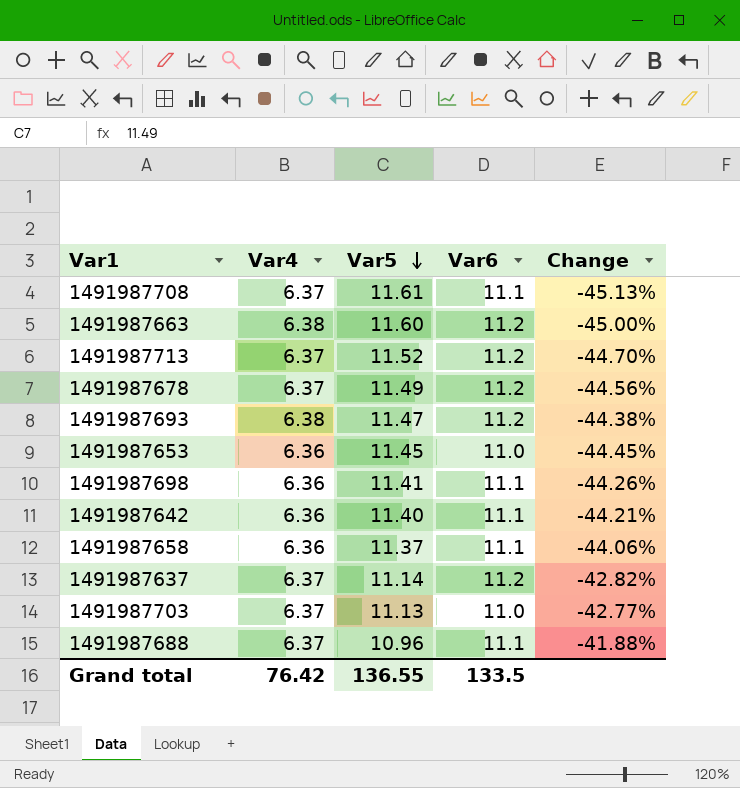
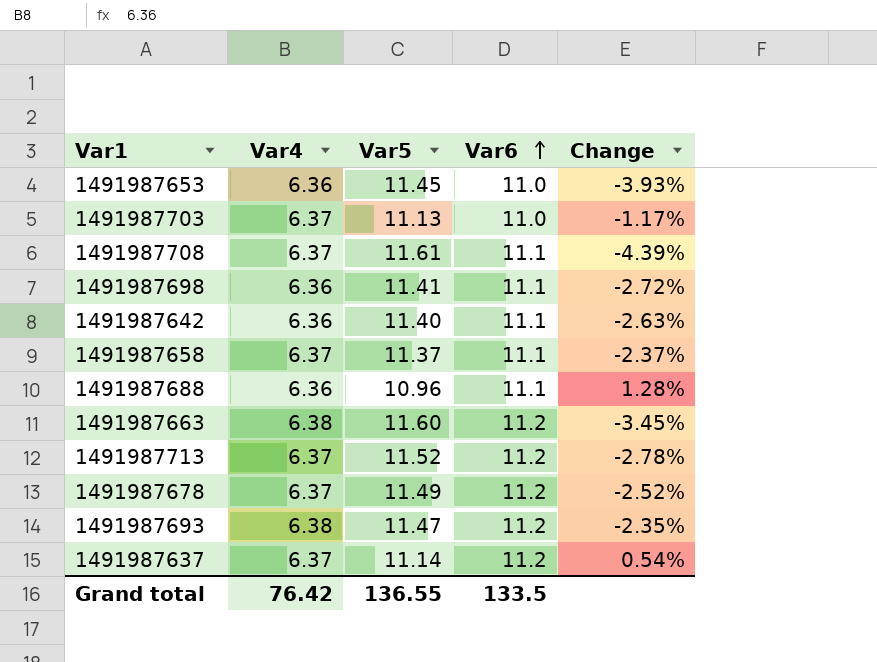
row order: Var5 descending -> Var6 ascending
column Change | formula: ([Var4] - [Var5]) / [Var5] -> ([Var6] - [Var5]) / [Var5]
1491987658 | Var4: 6.36 -> 6.37
1491987688 | Var4: 6.37 -> 6.36

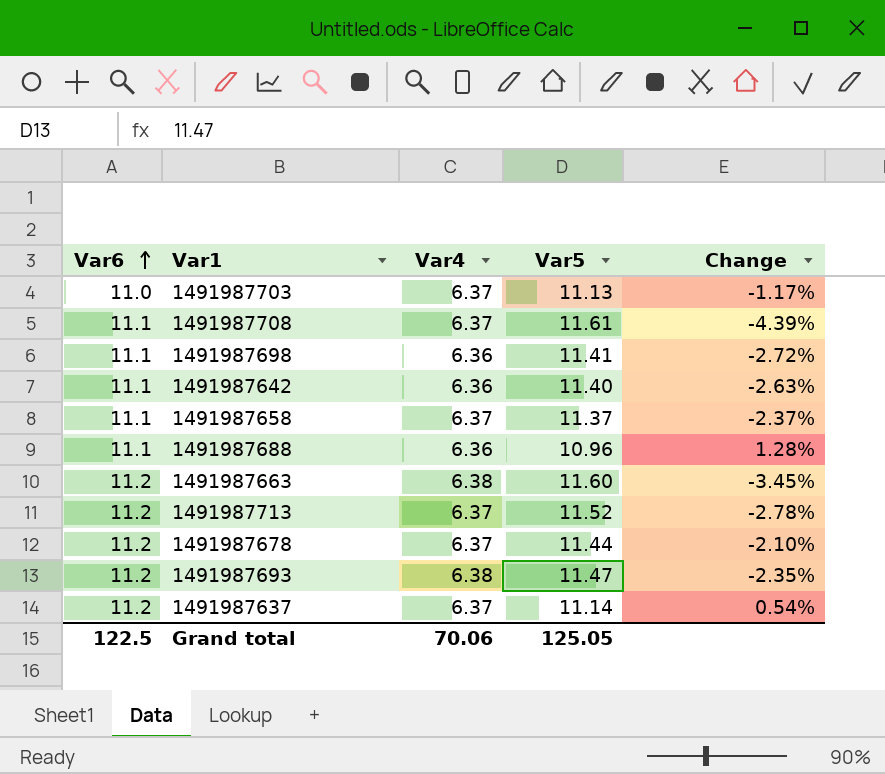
column Var6 | position: 4 -> 1
row 1491987653: 6.36 | 11.45 | 11.0 | -3.93% -> none
1491987678 | Var5: 11.49 -> 11.44
1491987678 | Change: -2.52% -> -2.10%
Grand total | Var6: 133.5 -> 122.5
Grand total | Var4: 76.42 -> 70.06
Grand total | Var5: 136.55 -> 125.05

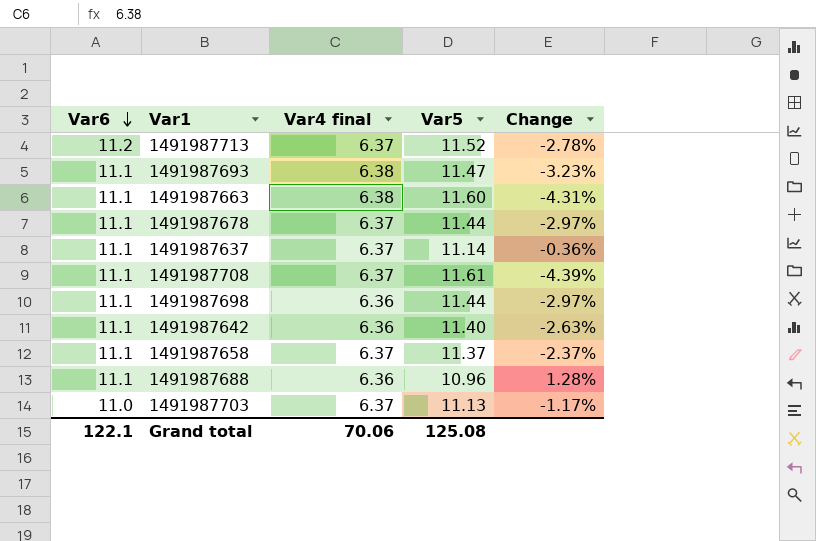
row order: Var6 ascending -> Var6 descending
column name: Var4 -> Var4 final
1491987693 | Var6: 11.2 -> 11.1
1491987693 | Change: -2.35% -> -3.23%
1491987663 | Var6: 11.2 -> 11.1
1491987663 | Change: -3.45% -> -4.31%
1491987678 | Var6: 11.2 -> 11.1
1491987678 | Change: -2.10% -> -2.97%
1491987637 | Var6: 11.2 -> 11.1
1491987637 | Change: 0.54% -> -0.36%
1491987698 | Var5: 11.41 -> 11.44
1491987698 | Change: -2.72% -> -2.97%
Grand total | Var6: 122.5 -> 122.1
Grand total | Var5: 125.05 -> 125.08

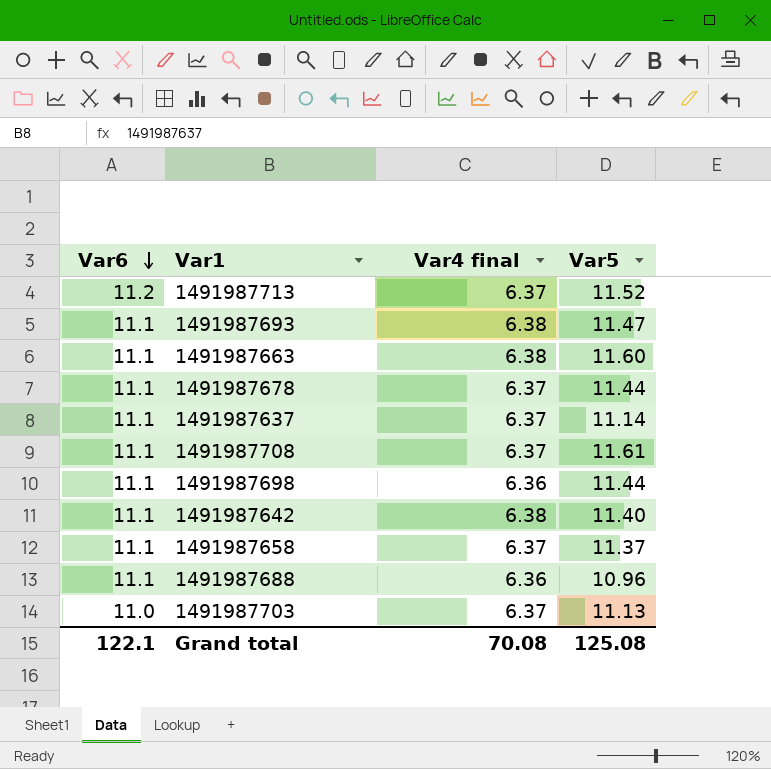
column Change | formula: ([Var6] - [Var5]) / [Var5] -> none
1491987642 | Var4 final: 6.36 -> 6.38
Grand total | Var4 final: 70.06 -> 70.08

